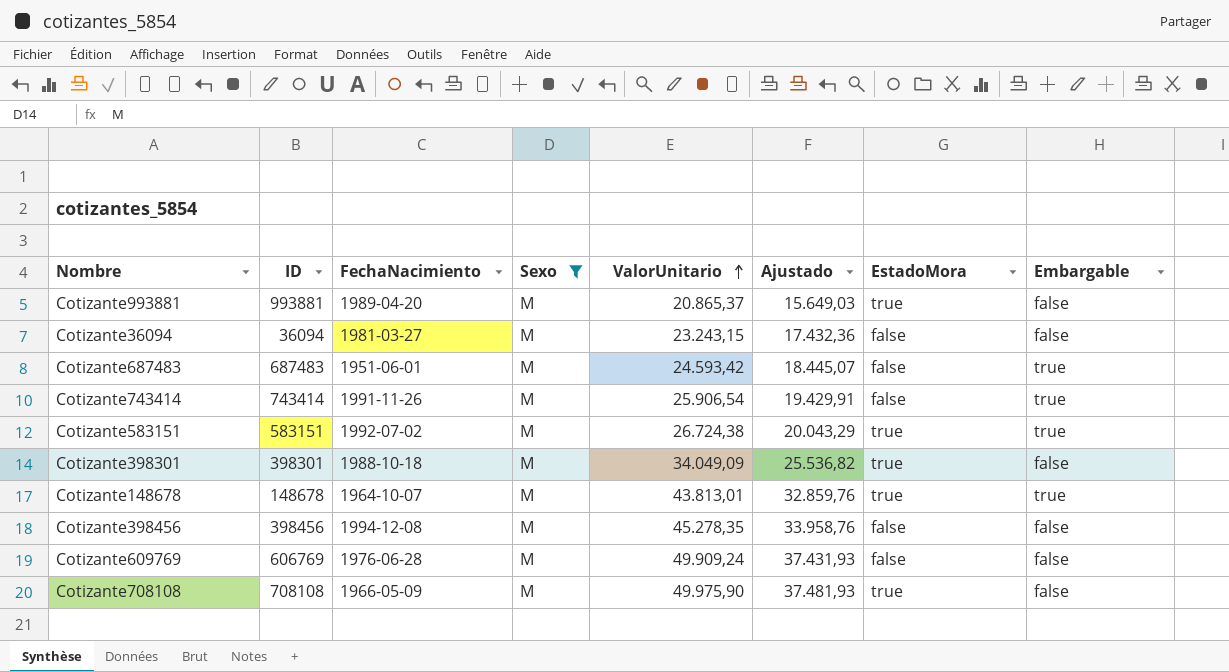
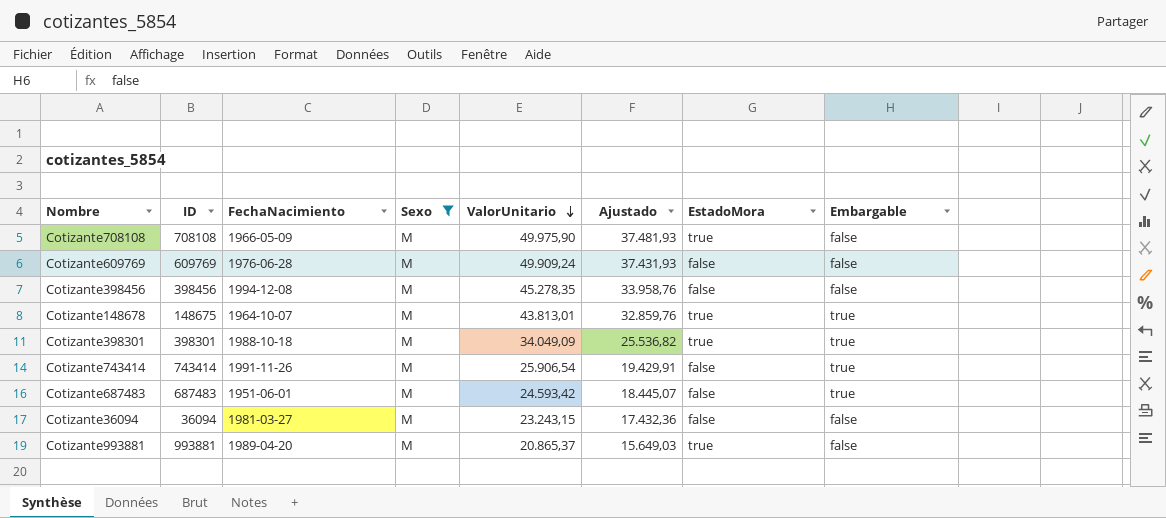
row order: ValorUnitario ascending -> ValorUnitario descending
row Cotizante583151: 583151 | 1992-07-02 | M | 26.724,38 | 20.043,29 | true | true -> none
Cotizante609769 | ID: 606769 -> 609769
Cotizante148678 | ID: 148678 -> 148675
Cotizante398301 | Embargable: false -> true

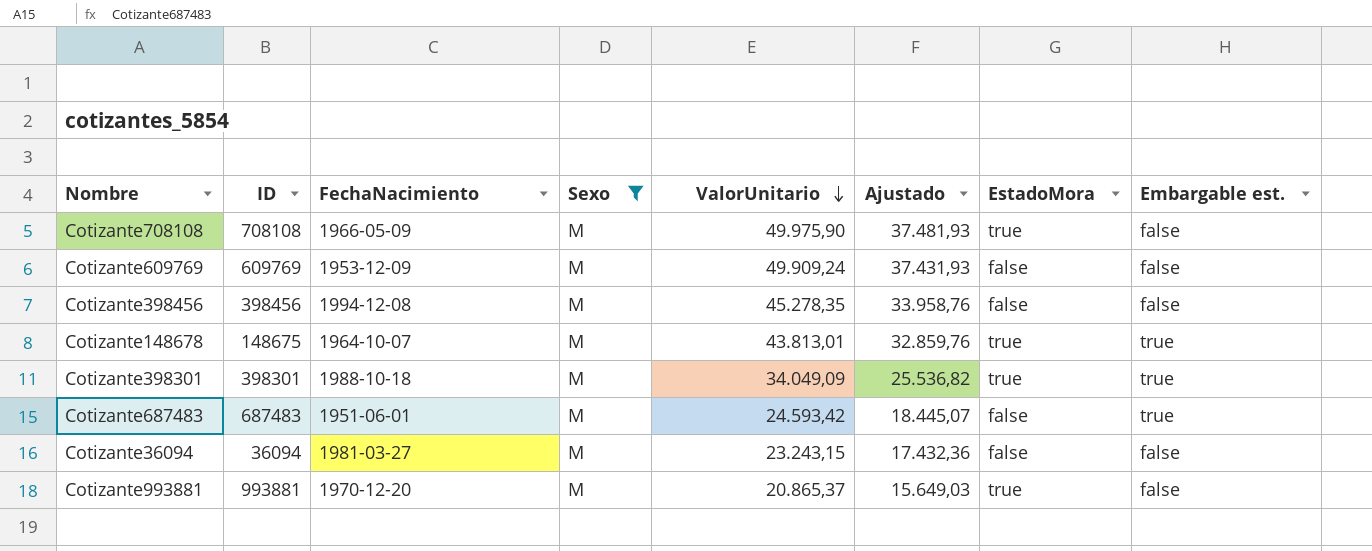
column name: Embargable -> Embargable est.
row Cotizante743414: 743414 | 1991-11-26 | M | 25.906,54 | 19.429,91 | false | true -> none
Cotizante609769 | FechaNacimiento: 1976-06-28 -> 1953-12-09
Cotizante993881 | FechaNacimiento: 1989-04-20 -> 1970-12-20

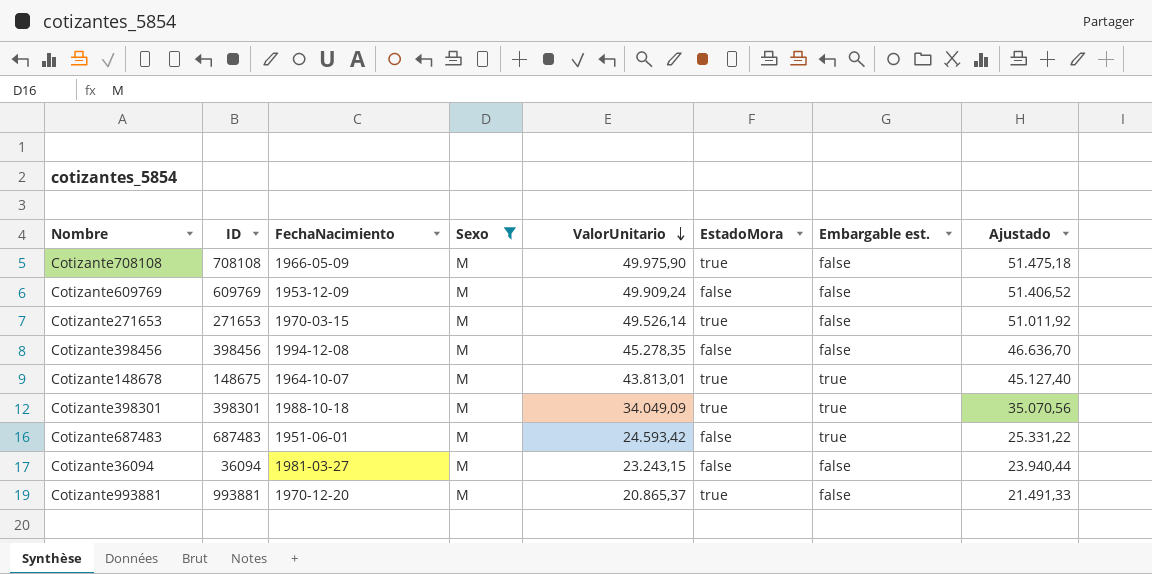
column Ajustado | formula: [ValorUnitario] * 0,75 -> [ValorUnitario] * 1,03
column Ajustado | position: 6 -> 8
row Cotizante271653: none -> 271653 | 1970-03-15 | M | 49.526,14 | true | false | 51.011,92

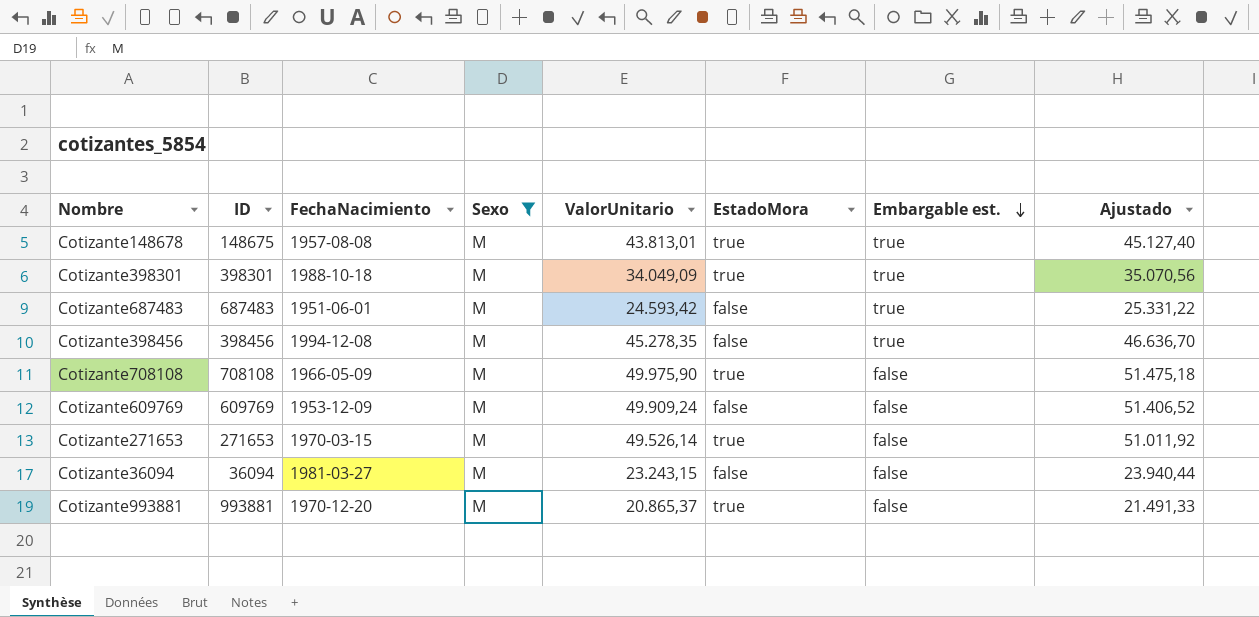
row order: ValorUnitario descending -> Embargable est. descending
Cotizante148678 | FechaNacimiento: 1964-10-07 -> 1957-08-08
Cotizante398456 | Embargable est.: false -> true

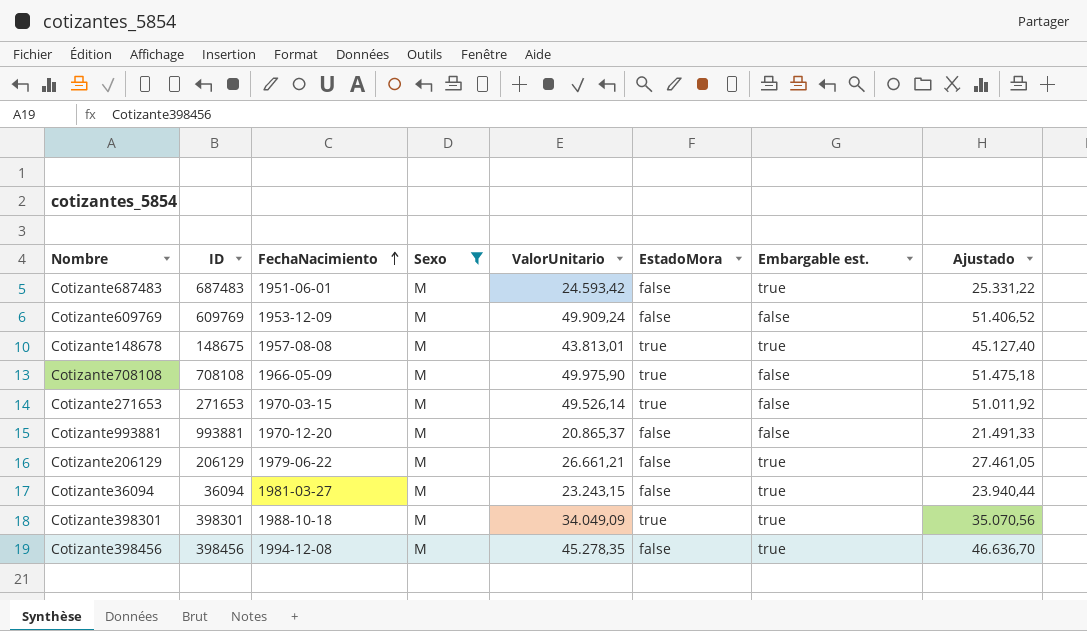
row order: Embargable est. descending -> FechaNacimiento ascending
Cotizante993881 | EstadoMora: true -> false
row Cotizante206129: none -> 206129 | 1979-06-22 | M | 26.661,21 | false | true | 27.461,05
Cotizante36094 | Embargable est.: false -> true

